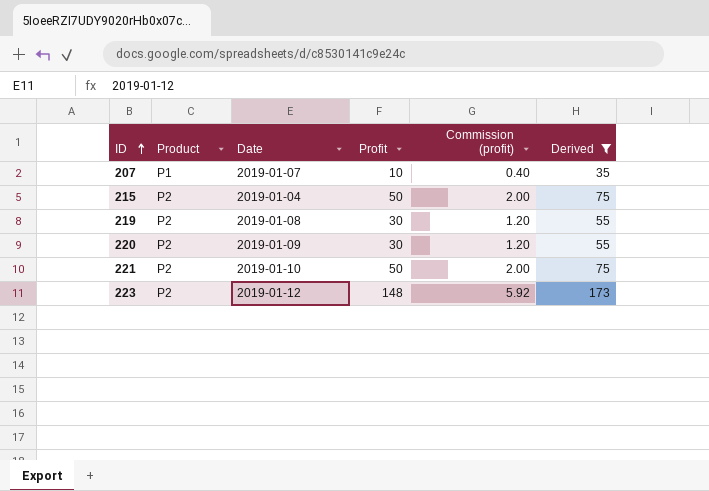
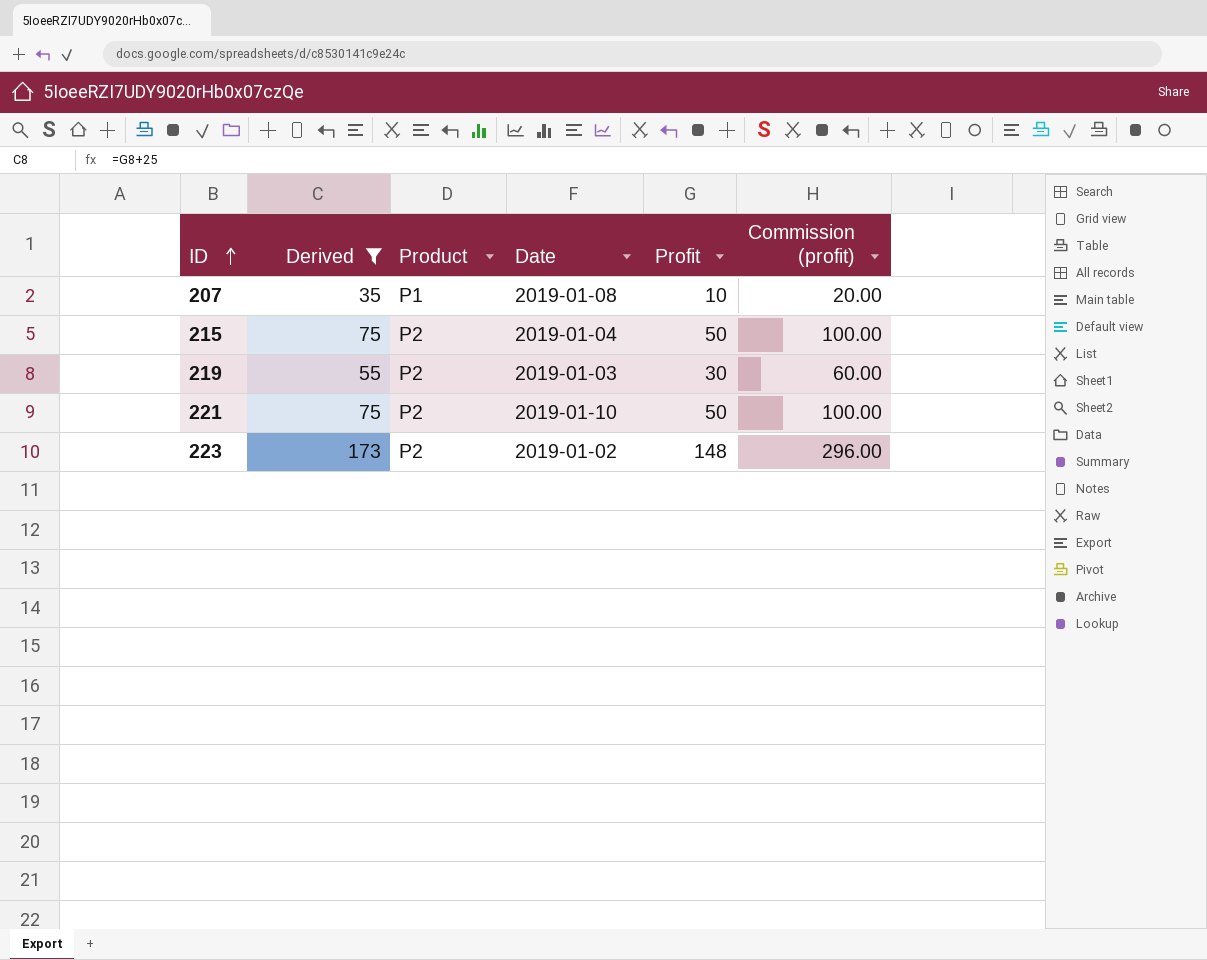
column Derived | position: 6 -> 2
column Commission (profit) | formula: [Profit] * 0.04 -> [Profit] * 2
row 220: P2 | 2019-01-09 | 30 | 1.20 | 55 -> none
207 | Date: 2019-01-07 -> 2019-01-08
219 | Date: 2019-01-08 -> 2019-01-03
223 | Date: 2019-01-12 -> 2019-01-02

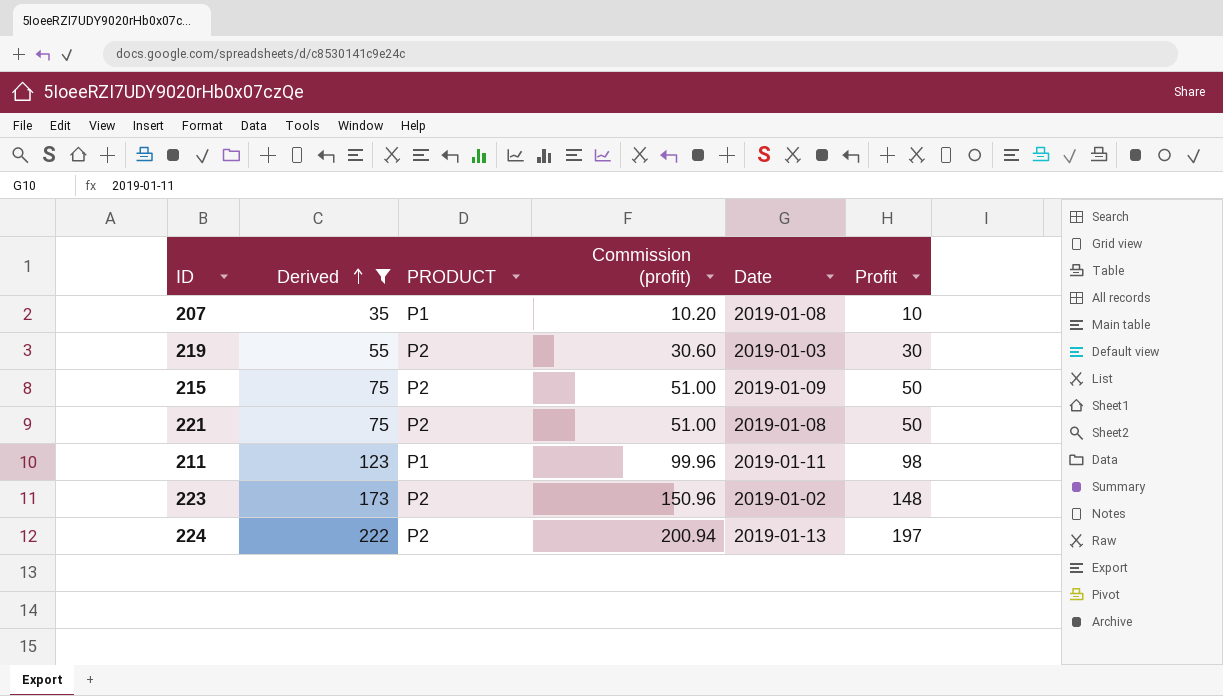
row order: ID ascending -> Derived ascending
column name: Product -> PRODUCT
column Commission (profit) | formula: [Profit] * 2 -> [Profit] * 1.02
column Commission (profit) | position: 6 -> 4
215 | Date: 2019-01-04 -> 2019-01-09
221 | Date: 2019-01-10 -> 2019-01-08
row 211: none -> 123 | P1 | 99.96 | 2019-01-11 | 98
row 224: none -> 222 | P2 | 200.94 | 2019-01-13 | 197

